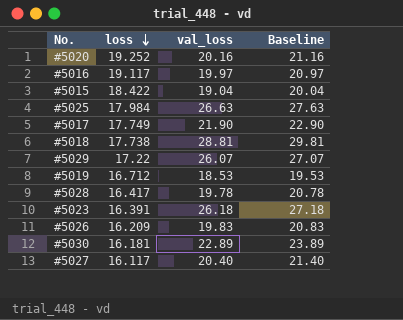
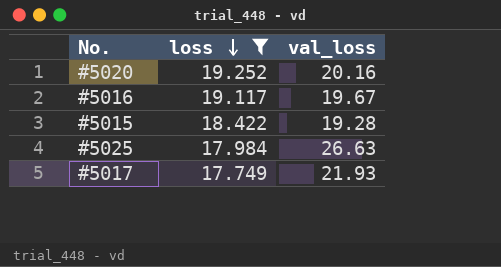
filter: none -> loss >= 17.749
column Baseline | formula: [val_loss] + 1 -> none
#5016 | val_loss: 19.97 -> 19.67
#5015 | val_loss: 19.04 -> 19.28
#5017 | val_loss: 21.90 -> 21.93

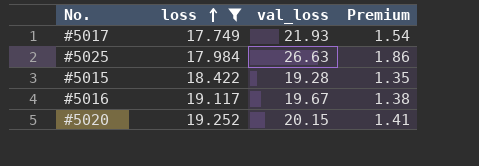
row order: loss descending -> loss ascending
column Premium | formula: none -> [val_loss] * 0.07
#5020 | val_loss: 20.16 -> 20.15

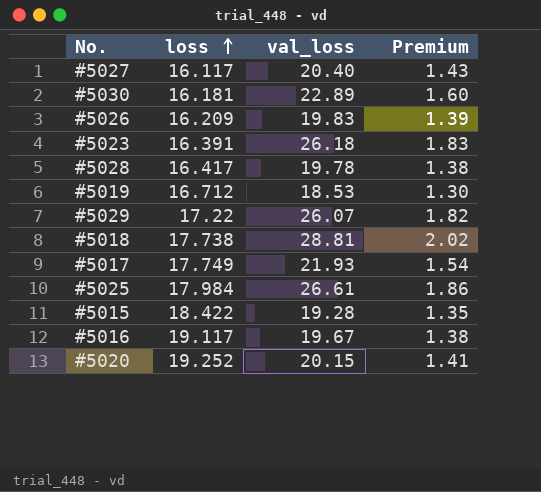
filter: loss >= 17.749 -> none
#5025 | val_loss: 26.63 -> 26.61

